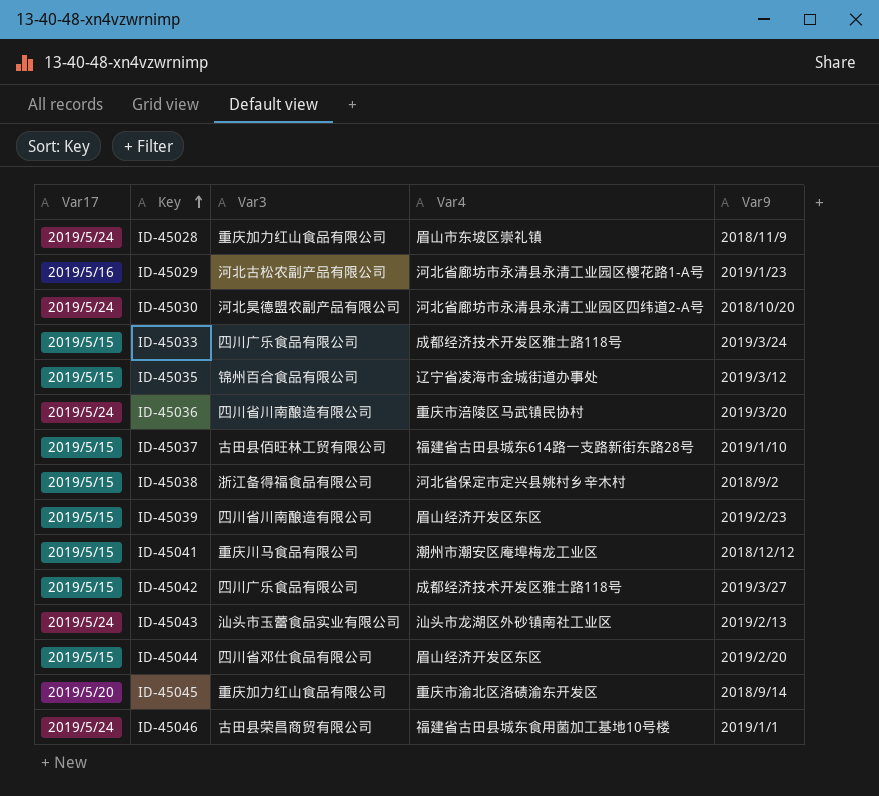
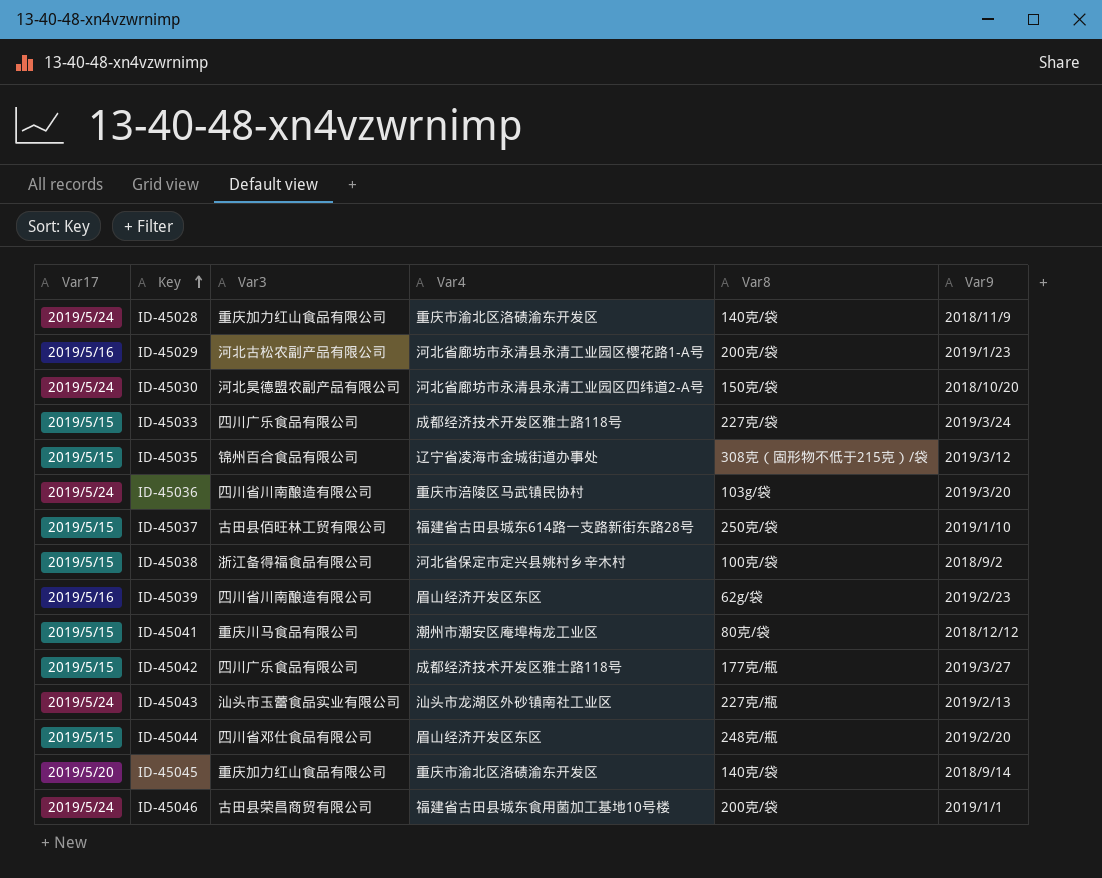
column Var8 | position: none -> 5
ID-45028 | Var4: 眉山市东坡区崇礼镇 -> 重庆市渝北区洛碛渝东开发区
ID-45039 | Var17: 2019/5/15 -> 2019/5/16

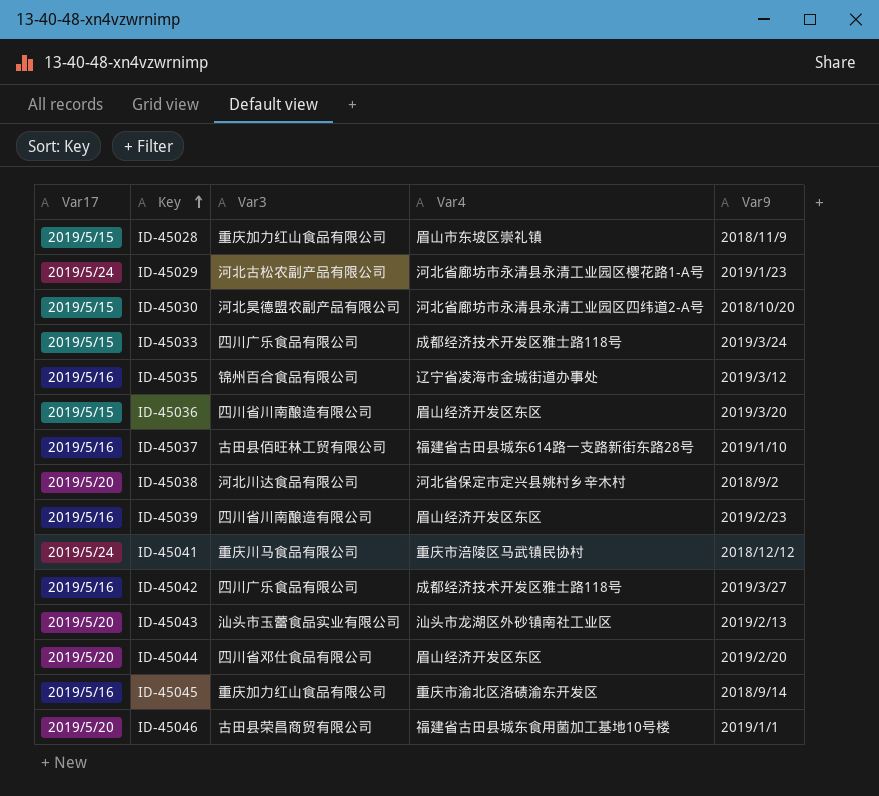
column Var8 | position: 5 -> none
ID-45028 | Var17: 2019/5/24 -> 2019/5/15
ID-45028 | Var4: 重庆市渝北区洛碛渝东开发区 -> 眉山市东坡区崇礼镇
ID-45029 | Var17: 2019/5/16 -> 2019/5/24
ID-45030 | Var17: 2019/5/24 -> 2019/5/15
ID-45035 | Var17: 2019/5/15 -> 2019/5/16
ID-45036 | Var17: 2019/5/24 -> 2019/5/15
ID-45036 | Var4: 重庆市涪陵区马武镇民协村 -> 眉山经济开发区东区
ID-45037 | Var17: 2019/5/15 -> 2019/5/16
ID-45038 | Var17: 2019/5/15 -> 2019/5/20
ID-45038 | Var3: 浙江备得福食品有限公司 -> 河北川达食品有限公司
ID-45041 | Var17: 2019/5/15 -> 2019/5/24
ID-45041 | Var4: 潮州市潮安区庵埠梅龙工业区 -> 重庆市涪陵区马武镇民协村
ID-45042 | Var17: 2019/5/15 -> 2019/5/16
ID-45043 | Var17: 2019/5/24 -> 2019/5/20
ID-45044 | Var17: 2019/5/15 -> 2019/5/20
ID-45045 | Var17: 2019/5/20 -> 2019/5/16
ID-45046 | Var17: 2019/5/24 -> 2019/5/20

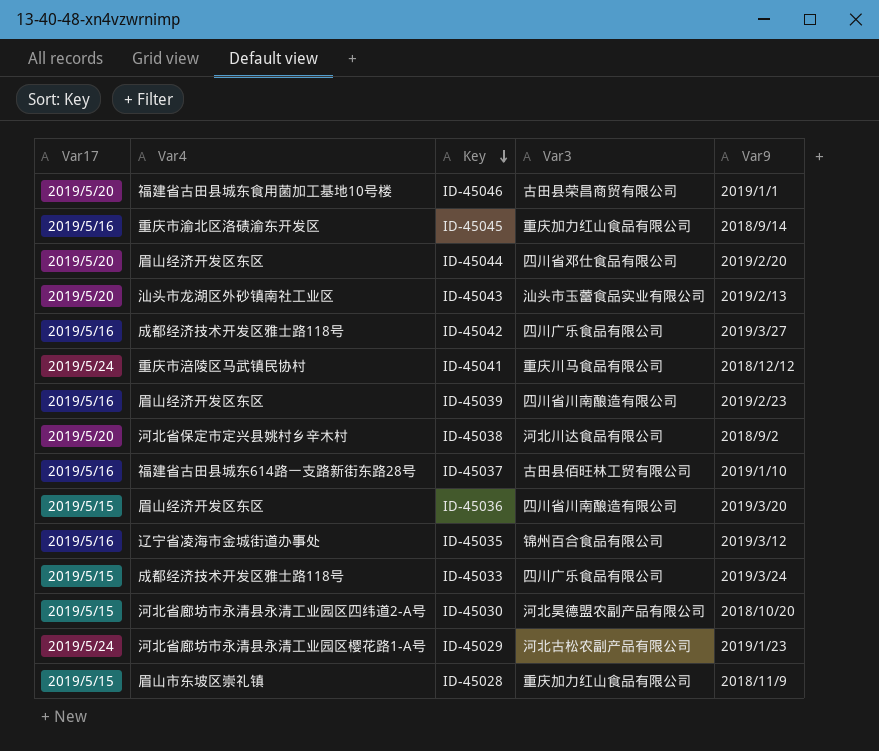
row order: Key ascending -> Key descending
column Var4 | position: 4 -> 2

